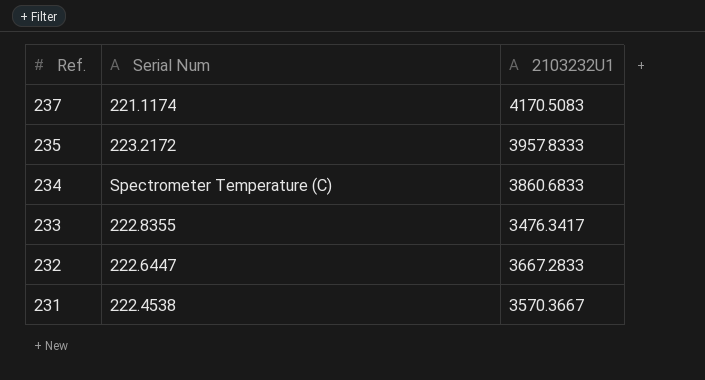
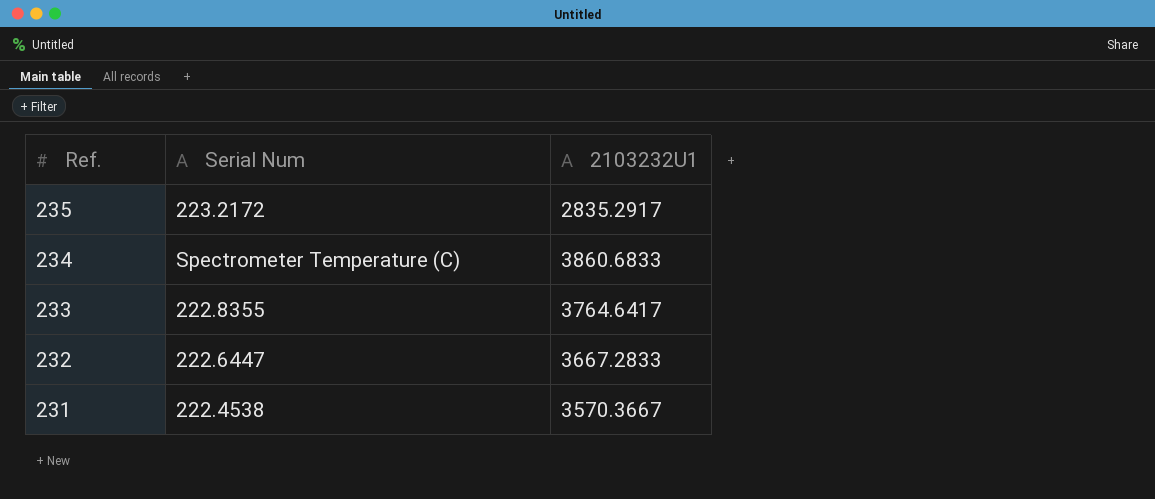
row 237: 221.1174 | 4170.5083 -> none
235 | 2103232U1: 3957.8333 -> 2835.2917
233 | 2103232U1: 3476.3417 -> 3764.6417

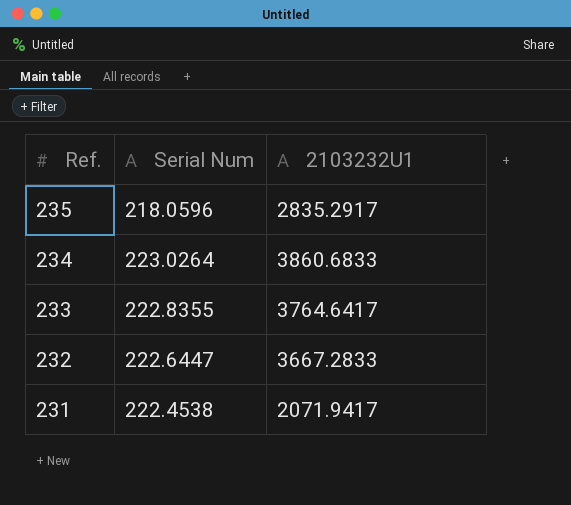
235 | Serial Num: 223.2172 -> 218.0596
234 | Serial Num: Spectrometer Temperature (C) -> 223.0264
231 | 2103232U1: 3570.3667 -> 2071.9417

